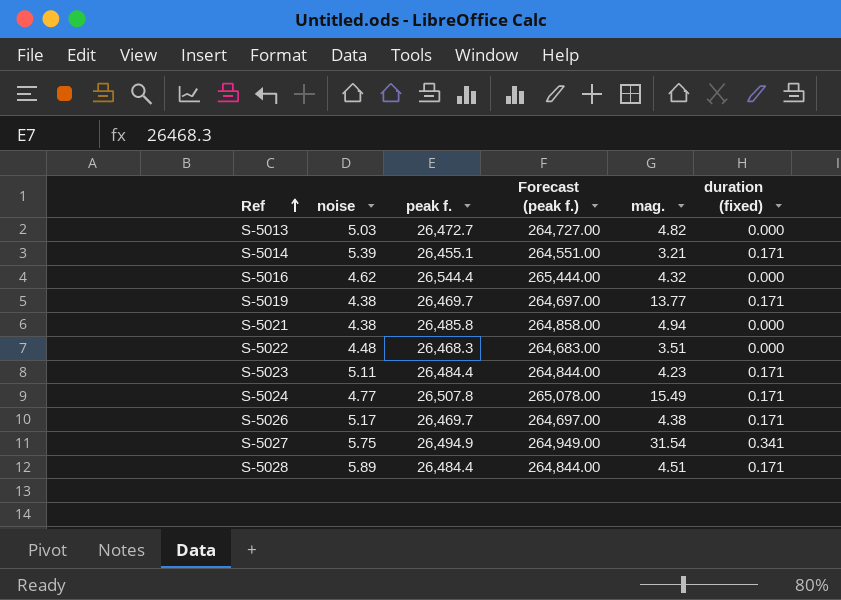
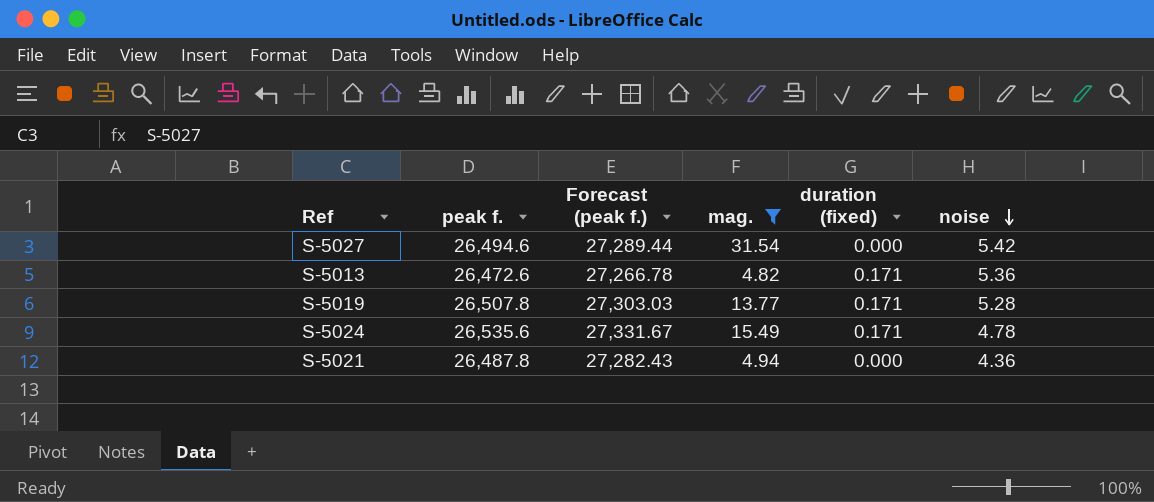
filter: none -> mag. >= 4.82
row order: Ref ascending -> noise descending
column Forecast (peak f.) | formula: [peak f.] * 10 -> [peak f.] * 1.03
column noise | position: 2 -> 6
S-5027 | peak f.: 26,494.9 -> 26,494.6
S-5027 | duration (fixed): 0.341 -> 0.000
S-5027 | noise: 5.75 -> 5.42
S-5013 | peak f.: 26,472.7 -> 26,472.6
S-5013 | duration (fixed): 0.000 -> 0.171
S-5013 | noise: 5.03 -> 5.36
S-5019 | peak f.: 26,469.7 -> 26,507.8
S-5019 | noise: 4.38 -> 5.28
S-5024 | peak f.: 26,507.8 -> 26,535.6
S-5024 | noise: 4.77 -> 4.78
S-5021 | peak f.: 26,485.8 -> 26,487.8
S-5021 | noise: 4.38 -> 4.36

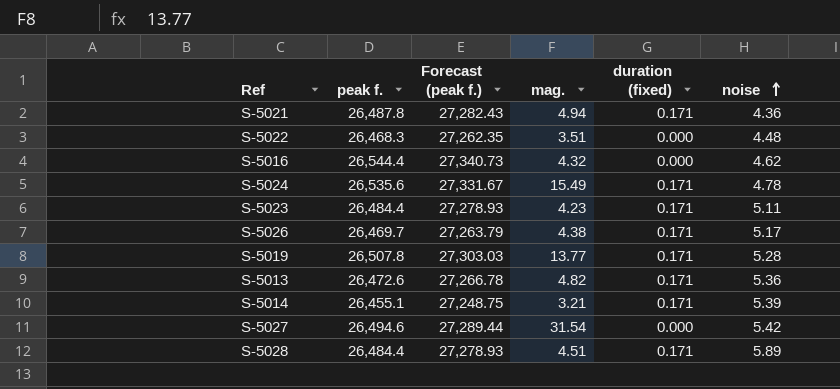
filter: mag. >= 4.82 -> none
row order: noise descending -> noise ascending
S-5021 | duration (fixed): 0.000 -> 0.171

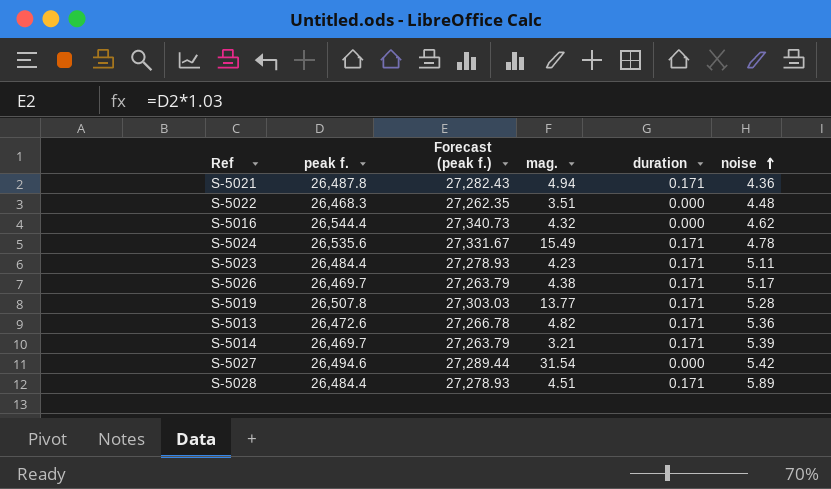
column name: duration (fixed) -> duration
S-5014 | peak f.: 26,455.1 -> 26,469.7
S-5014 | Forecast (peak f.): 27,248.75 -> 27,263.79

